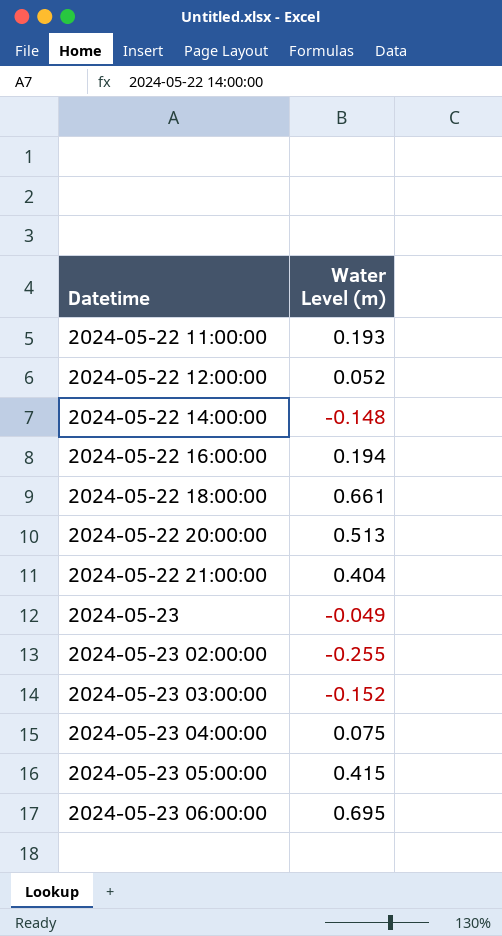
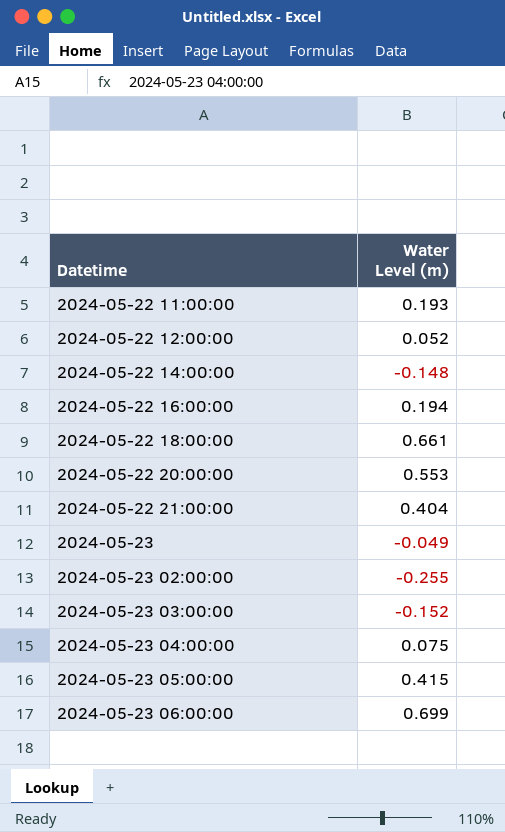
2024-05-22 20:00:00 | Water Level (m): 0.513 -> 0.553
2024-05-23 06:00:00 | Water Level (m): 0.695 -> 0.699

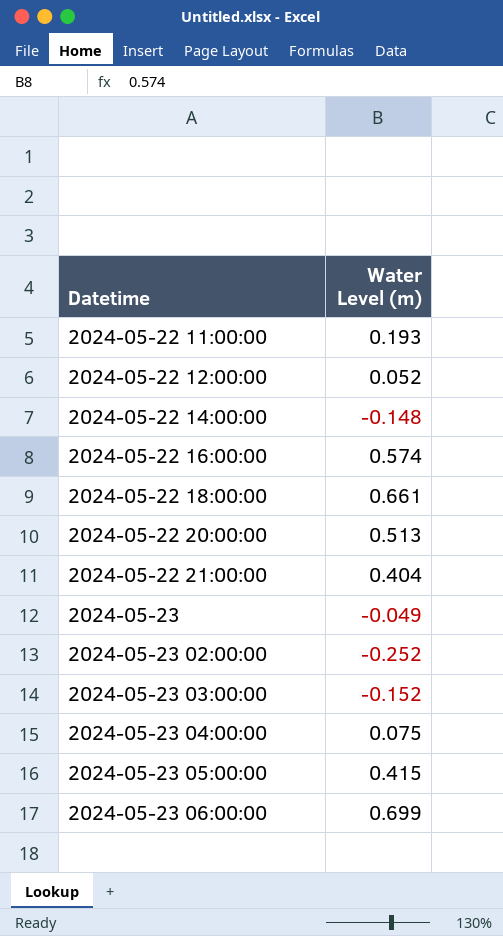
2024-05-22 16:00:00 | Water Level (m): 0.194 -> 0.574
2024-05-22 20:00:00 | Water Level (m): 0.553 -> 0.513
2024-05-23 02:00:00 | Water Level (m): -0.255 -> -0.252

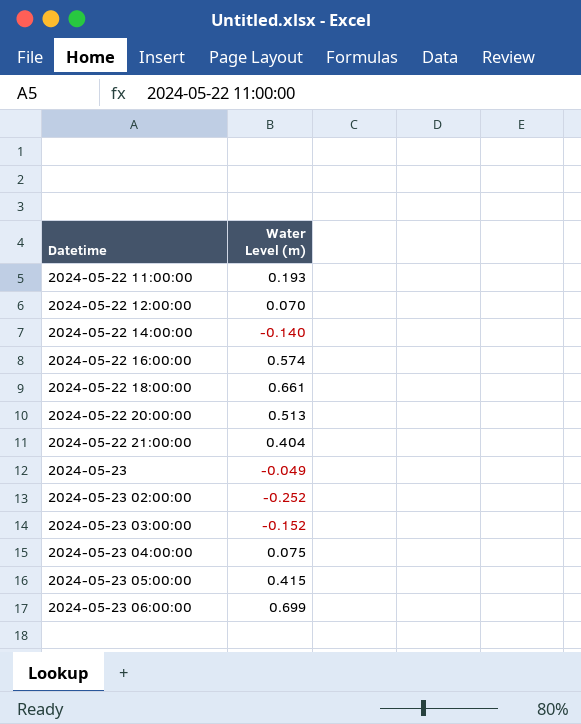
2024-05-22 12:00:00 | Water Level (m): 0.052 -> 0.070
2024-05-22 14:00:00 | Water Level (m): -0.148 -> -0.140

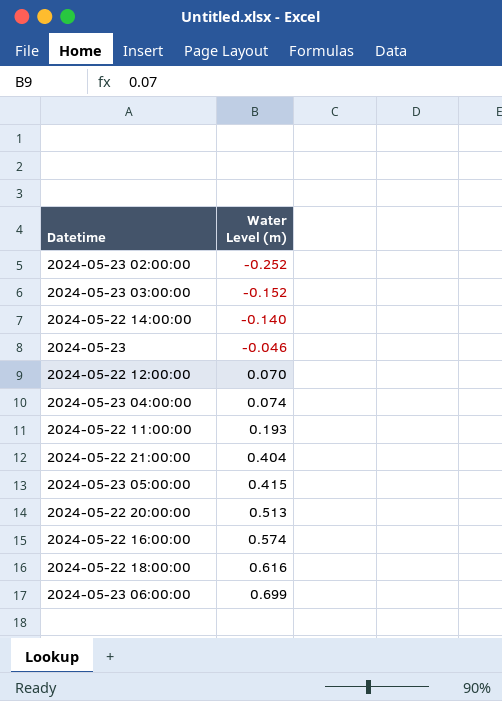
row order: Datetime ascending -> Water Level (m) ascending
2024-05-23 | Water Level (m): -0.049 -> -0.046
2024-05-23 04:00:00 | Water Level (m): 0.075 -> 0.074
2024-05-22 18:00:00 | Water Level (m): 0.661 -> 0.616

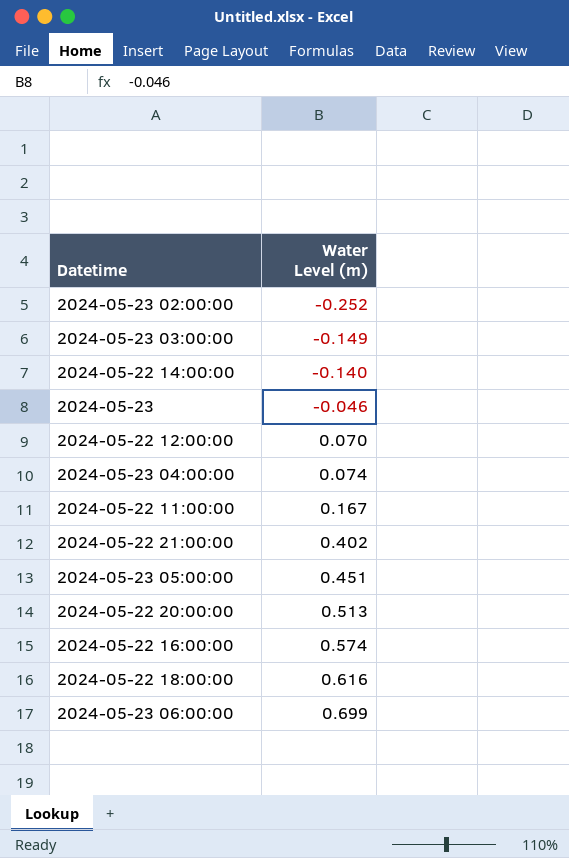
2024-05-23 03:00:00 | Water Level (m): -0.152 -> -0.149
2024-05-22 11:00:00 | Water Level (m): 0.193 -> 0.167
2024-05-22 21:00:00 | Water Level (m): 0.404 -> 0.402
2024-05-23 05:00:00 | Water Level (m): 0.415 -> 0.451

